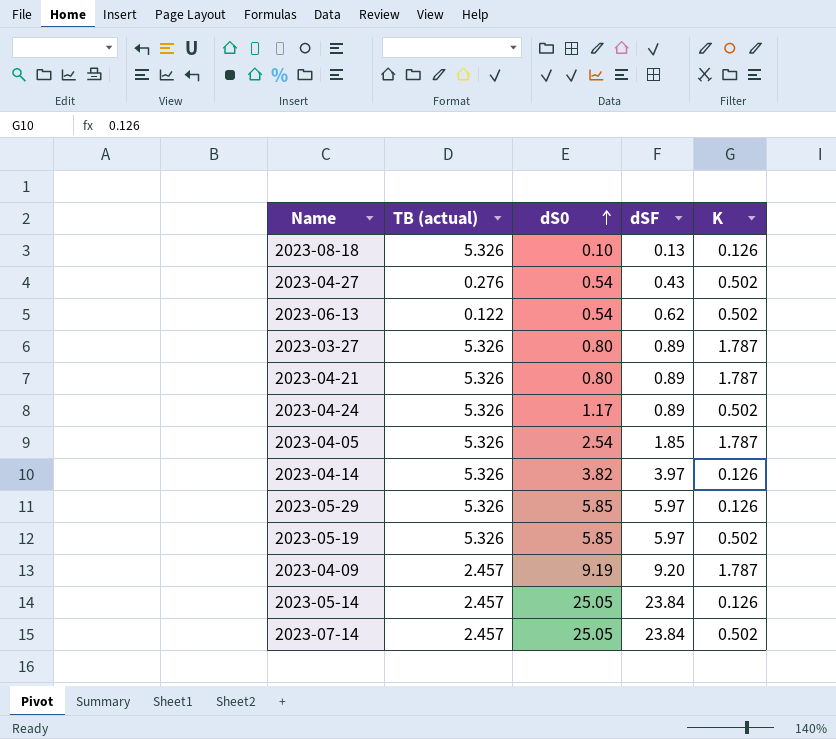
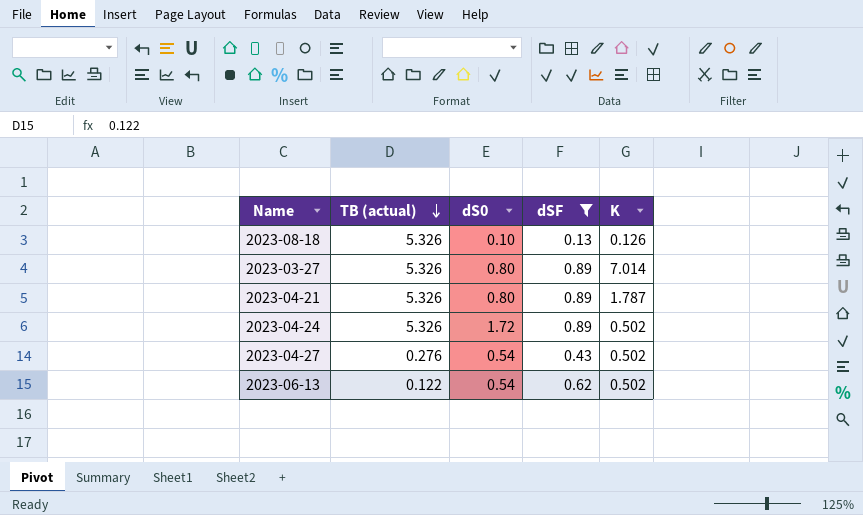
filter: none -> dSF <= 0.89
row order: dS0 ascending -> TB (actual) descending
2023-03-27 | K: 1.787 -> 7.014
2023-04-24 | dS0: 1.17 -> 1.72

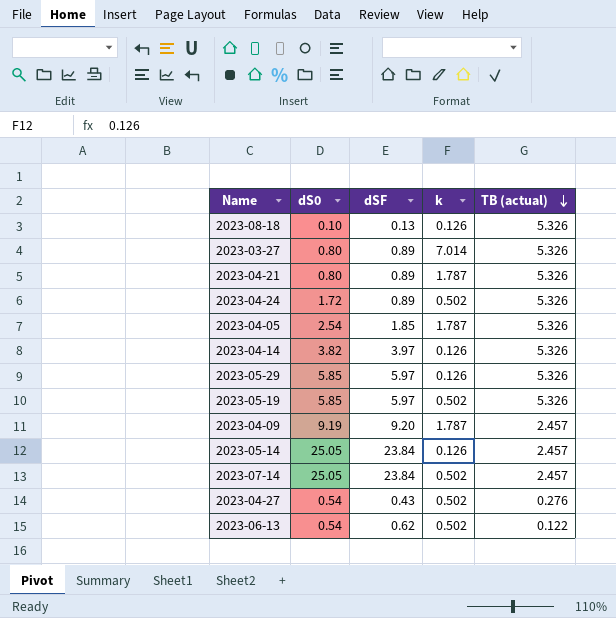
filter: dSF <= 0.89 -> none
column name: K -> k
column TB (actual) | position: 2 -> 5

